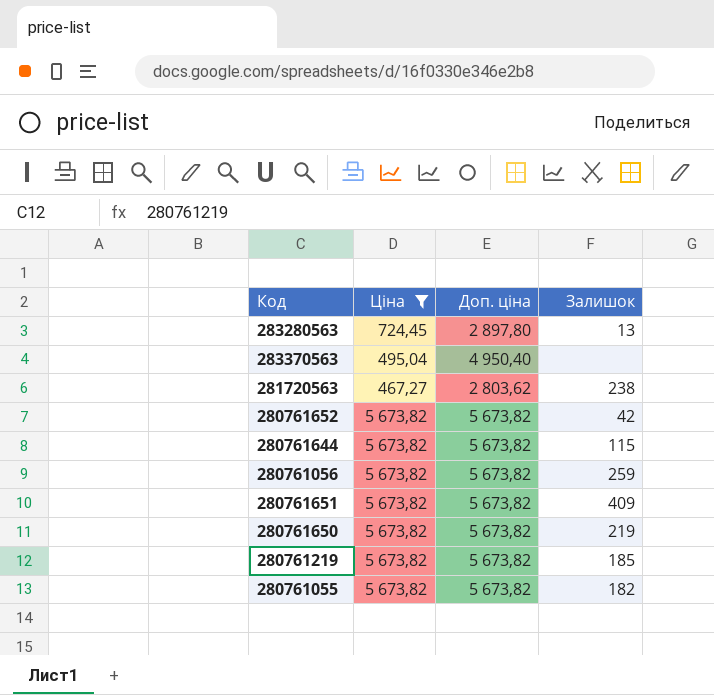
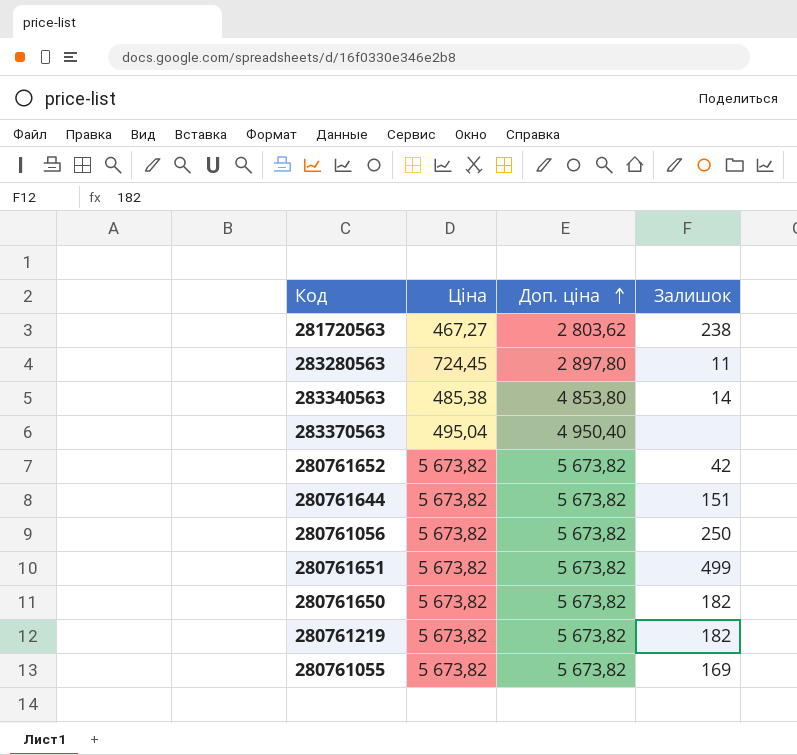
filter: Ціна != 485,38 -> none
row order: none -> Доп. ціна ascending
283280563 | Залишок: 13 -> 11
280761644 | Залишок: 115 -> 151
280761056 | Залишок: 259 -> 250
280761651 | Залишок: 409 -> 499
280761650 | Залишок: 219 -> 182
280761219 | Залишок: 185 -> 182
280761055 | Залишок: 182 -> 169

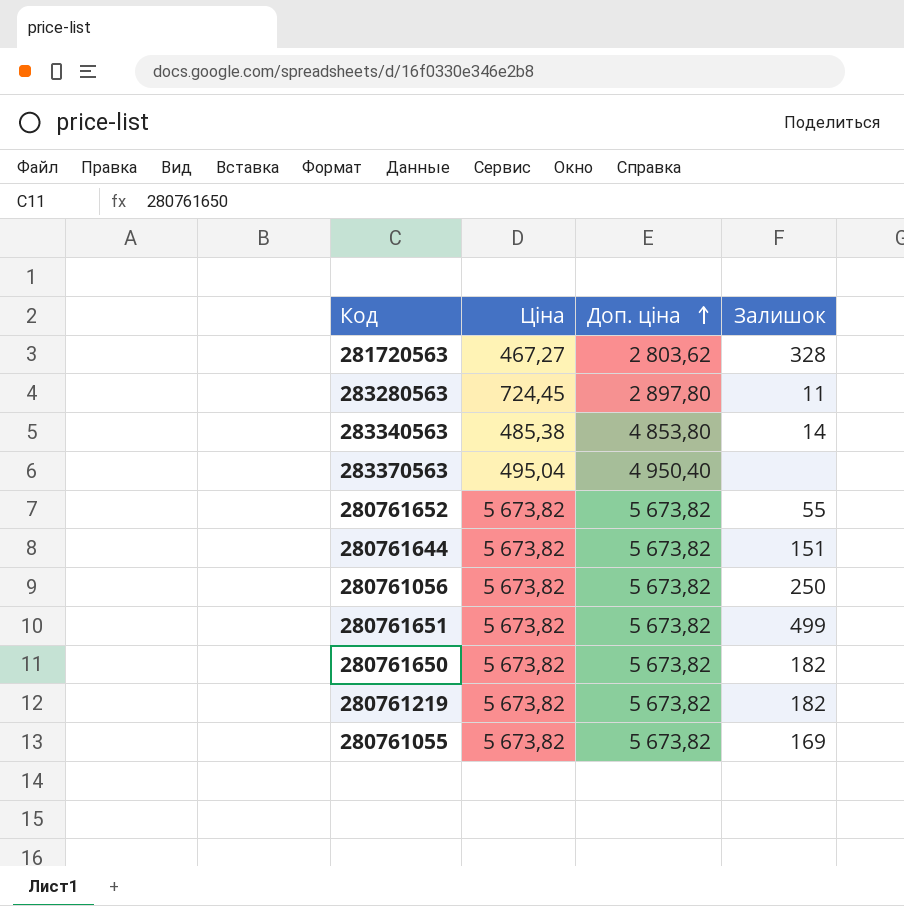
281720563 | Залишок: 238 -> 328
280761652 | Залишок: 42 -> 55

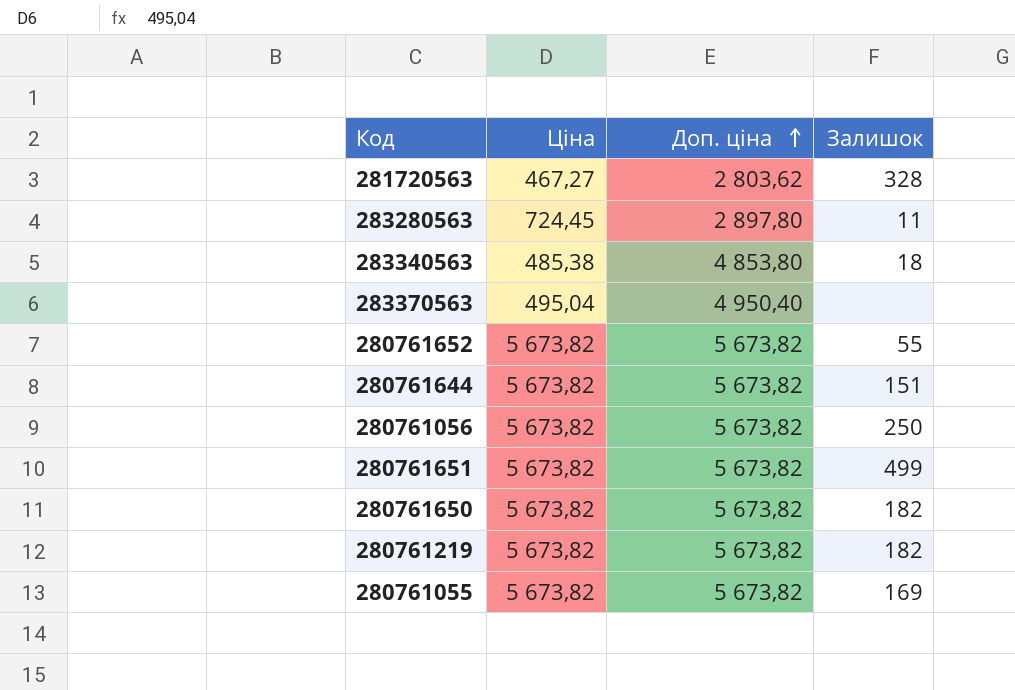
283340563 | Залишок: 14 -> 18

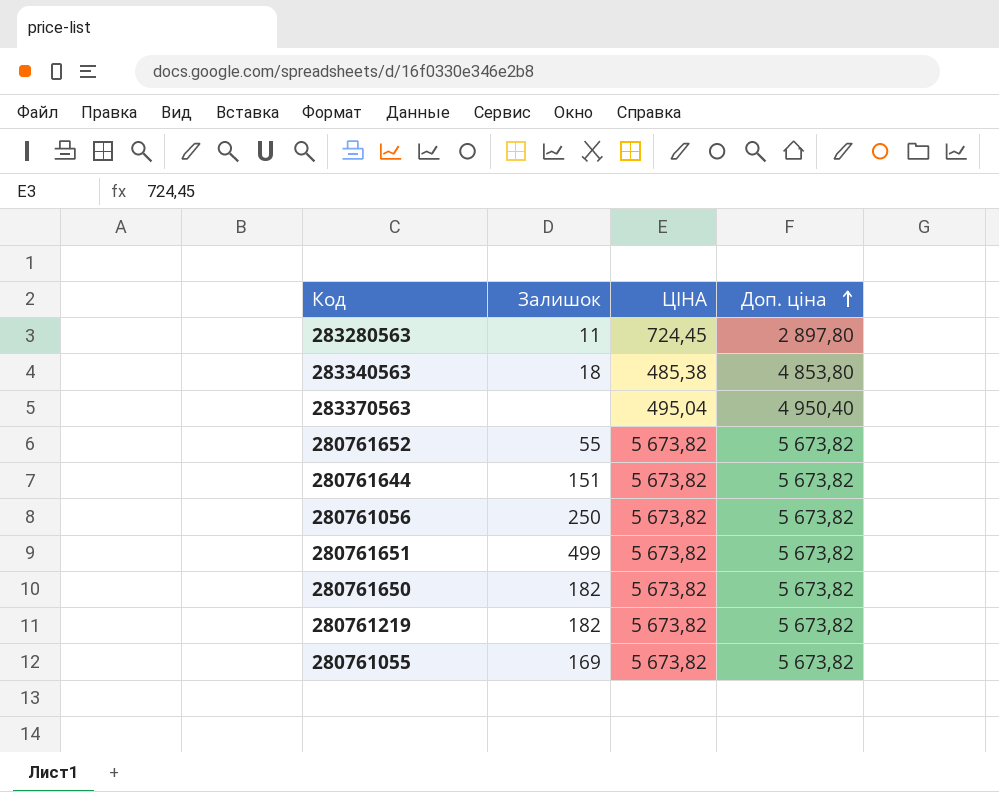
column Залишок | position: 4 -> 2
column name: Ціна -> ЦІНА
row 281720563: 467,27 | 2 803,62 | 328 -> none

